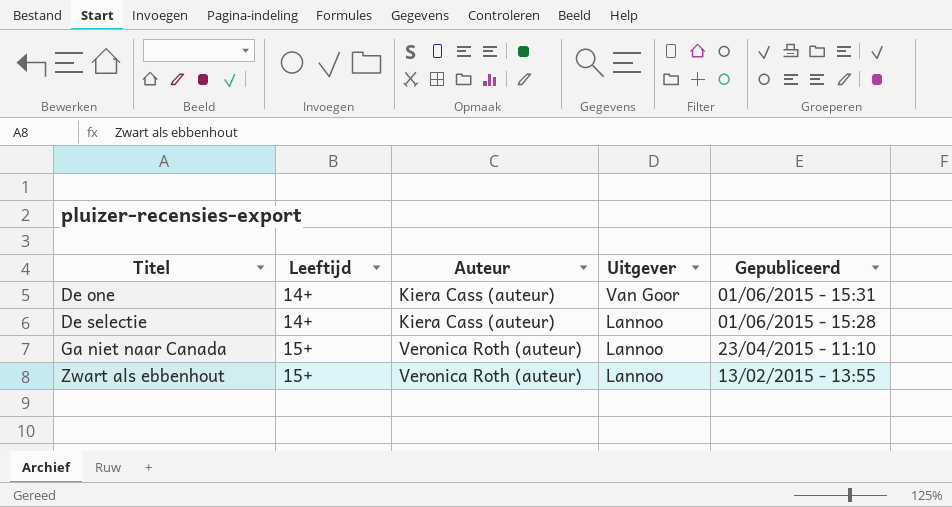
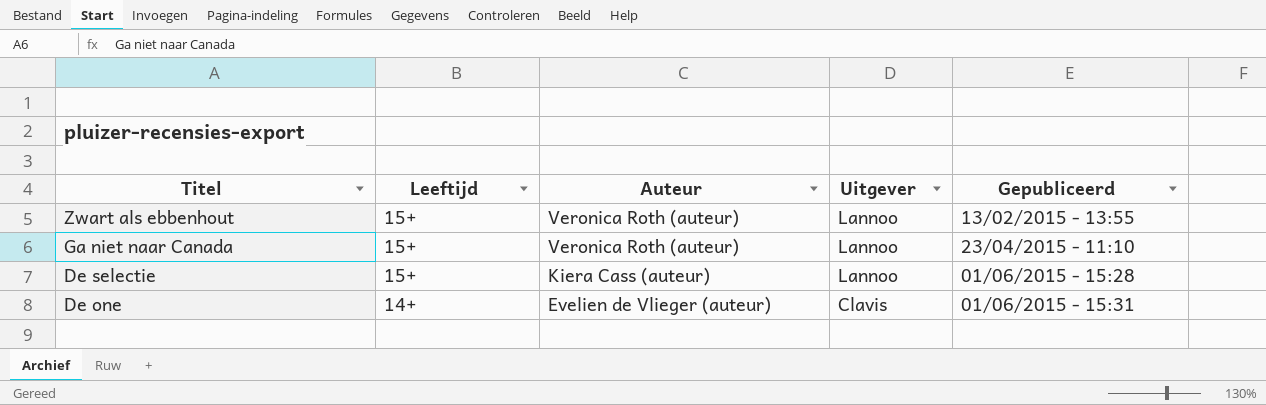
row order: Titel ascending -> Titel descending
De selectie | Leeftijd: 14+ -> 15+
De one | Auteur: Kiera Cass (auteur) -> Evelien de Vlieger (auteur)
De one | Uitgever: Van Goor -> Clavis

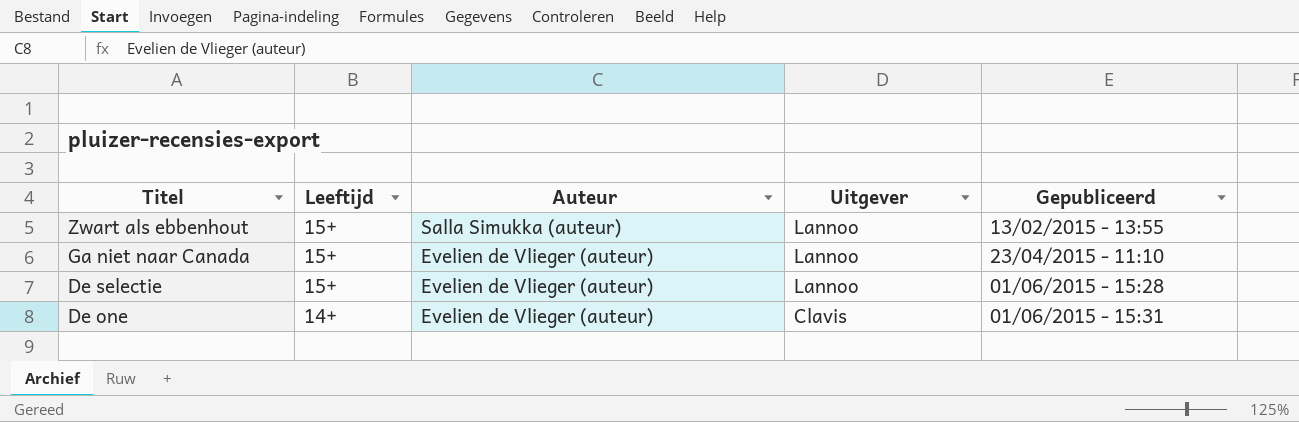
Zwart als ebbenhout | Auteur: Veronica Roth (auteur) -> Salla Simukka (auteur)
Ga niet naar Canada | Auteur: Veronica Roth (auteur) -> Evelien de Vlieger (auteur)
De selectie | Auteur: Kiera Cass (auteur) -> Evelien de Vlieger (auteur)

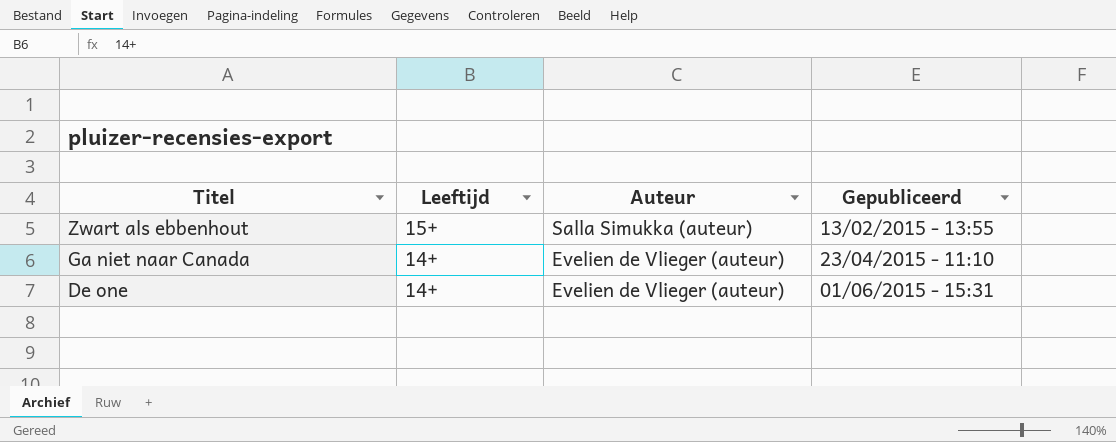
column Uitgever | position: 4 -> none
row De selectie: 15+ | Evelien de Vlieger (auteur) | Lannoo | 01/06/2015 - 15:28 -> none
Ga niet naar Canada | Leeftijd: 15+ -> 14+

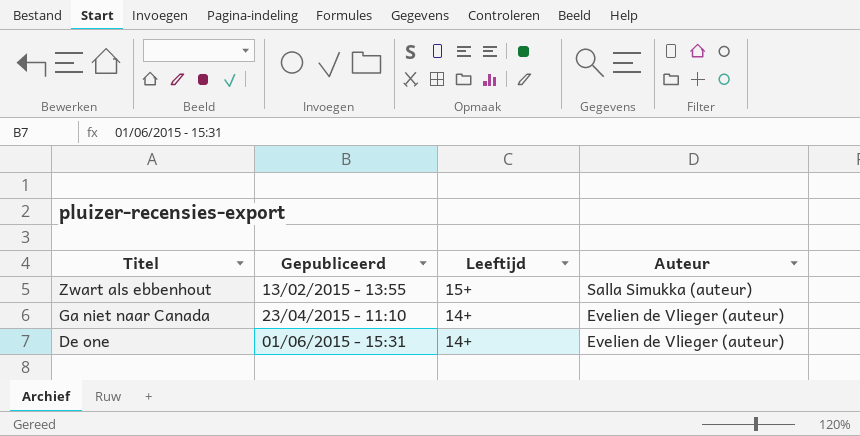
column Gepubliceerd | position: 4 -> 2

